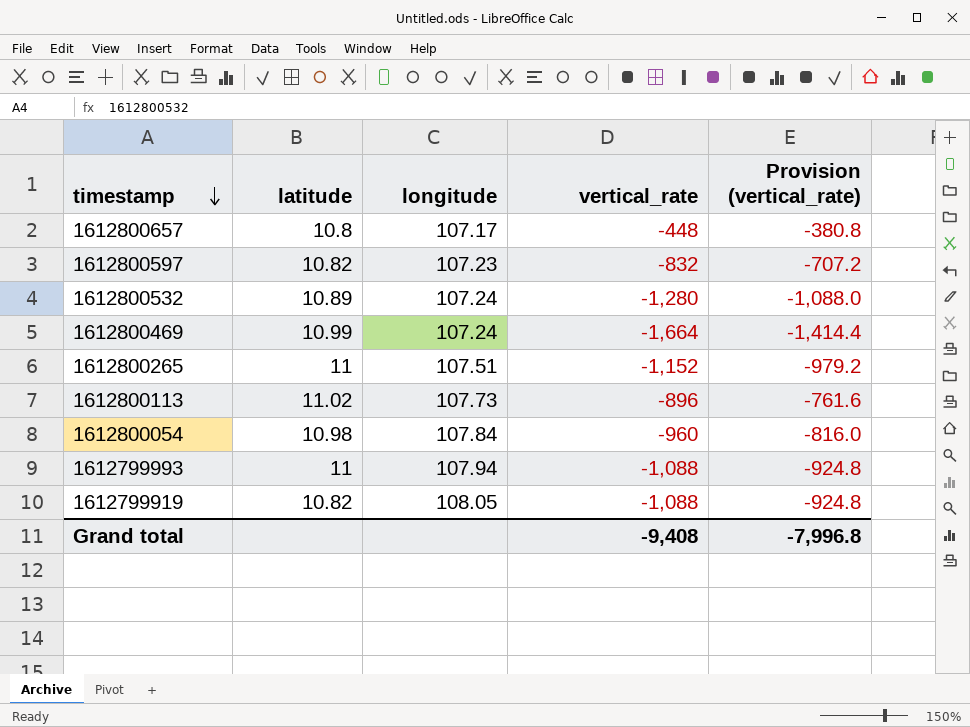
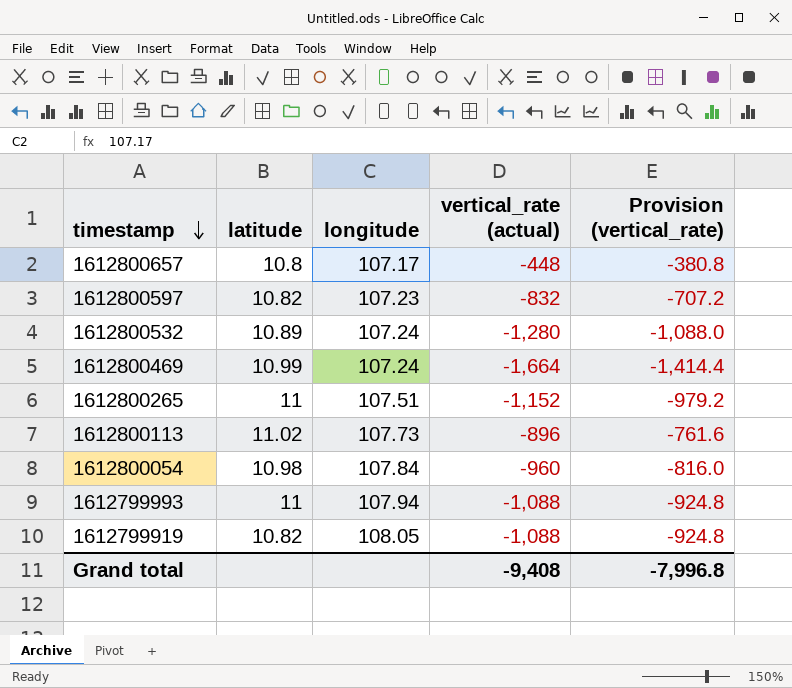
column name: vertical_rate -> vertical_rate (actual)

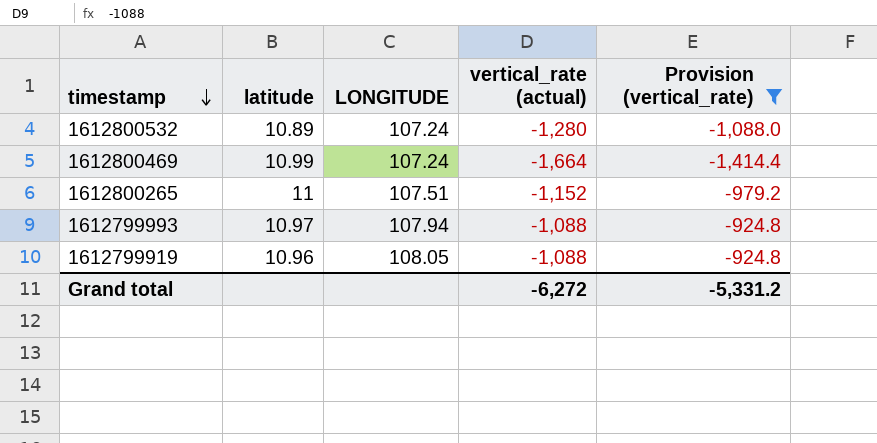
filter: none -> Provision (vertical_rate) <= -924.8
column name: longitude -> LONGITUDE
1612799993 | latitude: 11 -> 10.97
1612799919 | latitude: 10.82 -> 10.96
Grand total | vertical_rate (actual): -9,408 -> -6,272
Grand total | Provision (vertical_rate): -7,996.8 -> -5,331.2

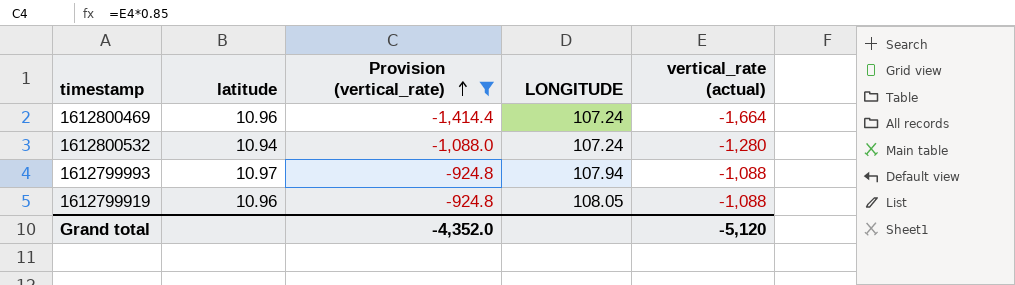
row order: timestamp descending -> Provision (vertical_rate) ascending
column Provision (vertical_rate) | position: 5 -> 3
row 1612800265: 11 | 107.51 | -1,152 | -979.2 -> none
1612800469 | latitude: 10.99 -> 10.96
1612800532 | latitude: 10.89 -> 10.94
Grand total | Provision (vertical_rate): -5,331.2 -> -4,352.0
Grand total | vertical_rate (actual): -6,272 -> -5,120

